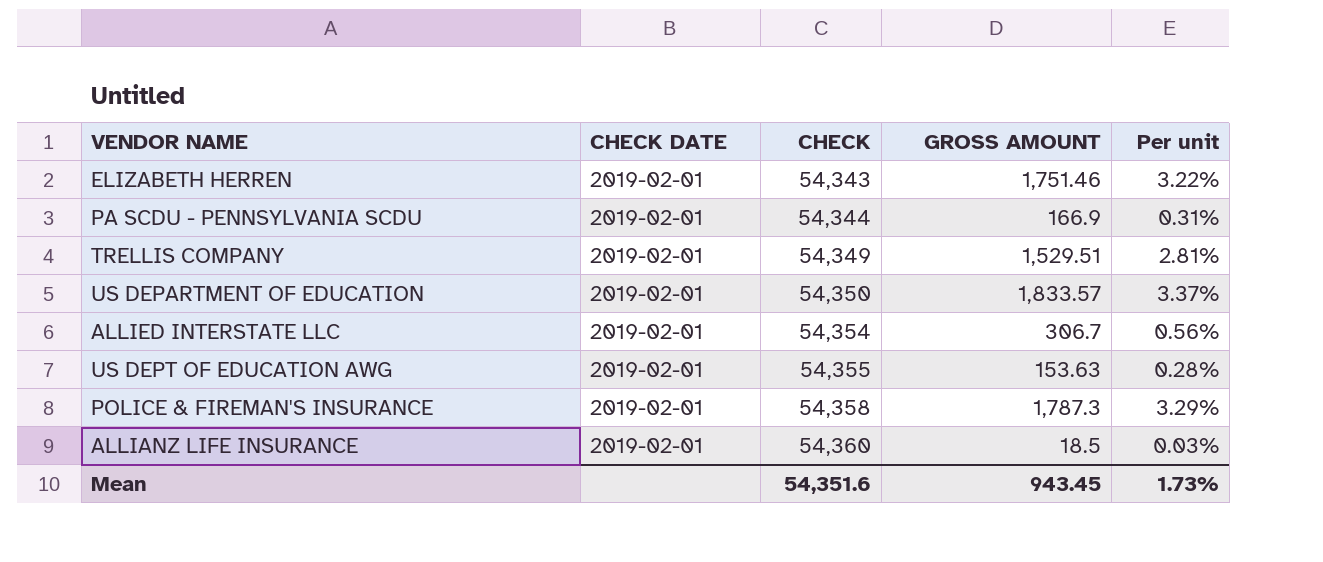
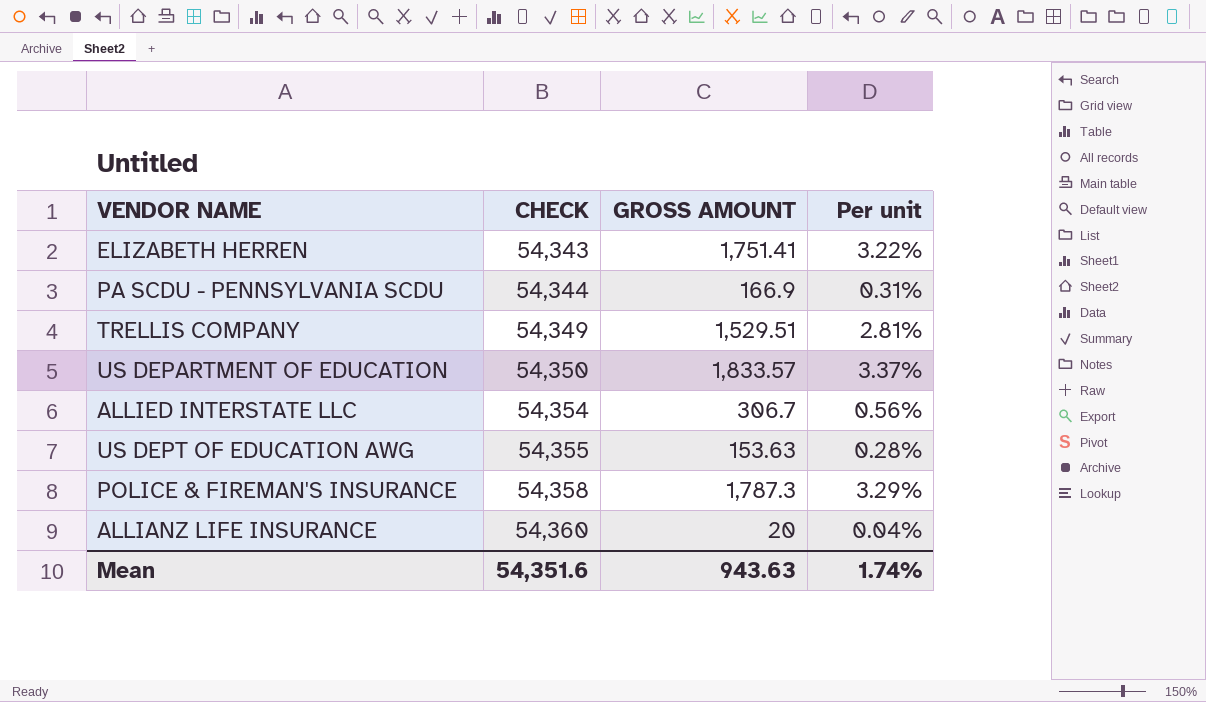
column CHECK DATE | position: 2 -> none
ELIZABETH HERREN | GROSS AMOUNT: 1,751.46 -> 1,751.41
ALLIANZ LIFE INSURANCE | GROSS AMOUNT: 18.5 -> 20
ALLIANZ LIFE INSURANCE | Per unit: 0.03% -> 0.04%
Mean | GROSS AMOUNT: 943.45 -> 943.63
Mean | Per unit: 1.73% -> 1.74%

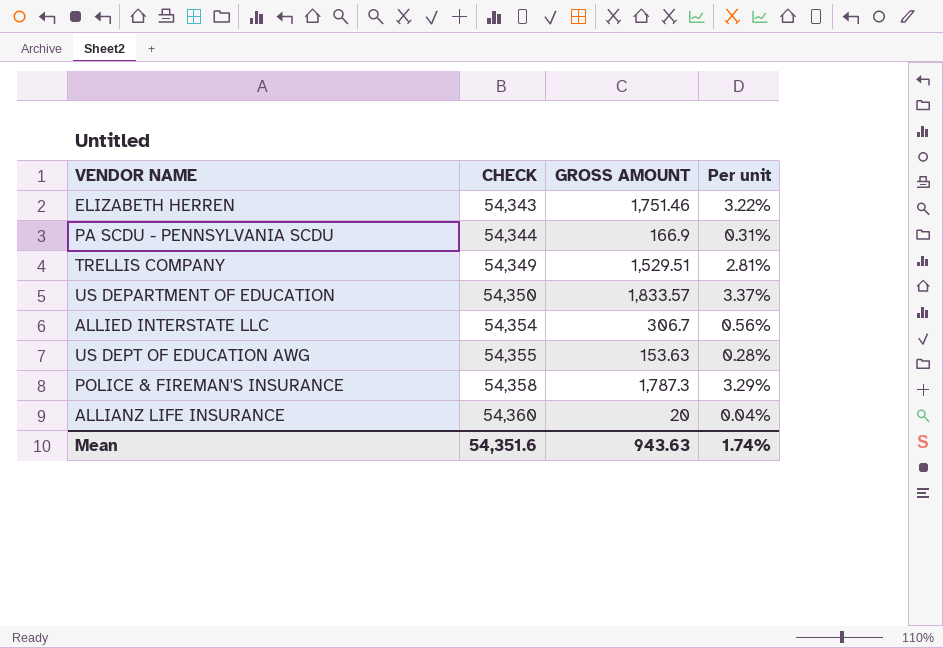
ELIZABETH HERREN | GROSS AMOUNT: 1,751.41 -> 1,751.46

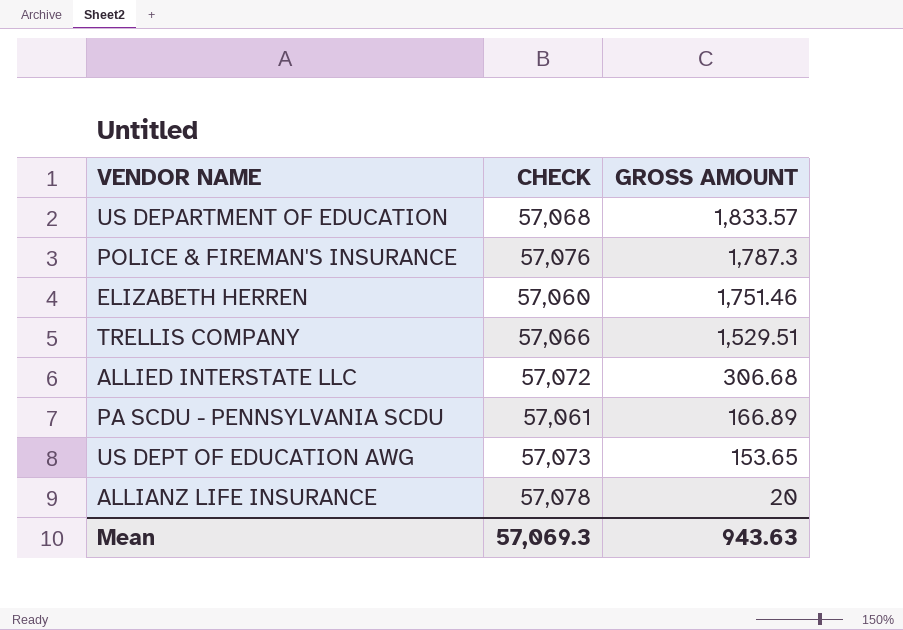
row order: CHECK ascending -> GROSS AMOUNT descending
column Per unit | formula: [GROSS AMOUNT] / [CHECK] -> none
US DEPARTMENT OF EDUCATION | CHECK: 54,350 -> 57,068
POLICE & FIREMAN'S INSURANCE | CHECK: 54,358 -> 57,076
ELIZABETH HERREN | CHECK: 54,343 -> 57,060
TRELLIS COMPANY | CHECK: 54,349 -> 57,066
ALLIED INTERSTATE LLC | CHECK: 54,354 -> 57,072
ALLIED INTERSTATE LLC | GROSS AMOUNT: 306.7 -> 306.68
PA SCDU - PENNSYLVANIA SCDU | CHECK: 54,344 -> 57,061
PA SCDU - PENNSYLVANIA SCDU | GROSS AMOUNT: 166.9 -> 166.89
US DEPT OF EDUCATION AWG | CHECK: 54,355 -> 57,073
US DEPT OF EDUCATION AWG | GROSS AMOUNT: 153.63 -> 153.65
ALLIANZ LIFE INSURANCE | CHECK: 54,360 -> 57,078
Mean | CHECK: 54,351.6 -> 57,069.3

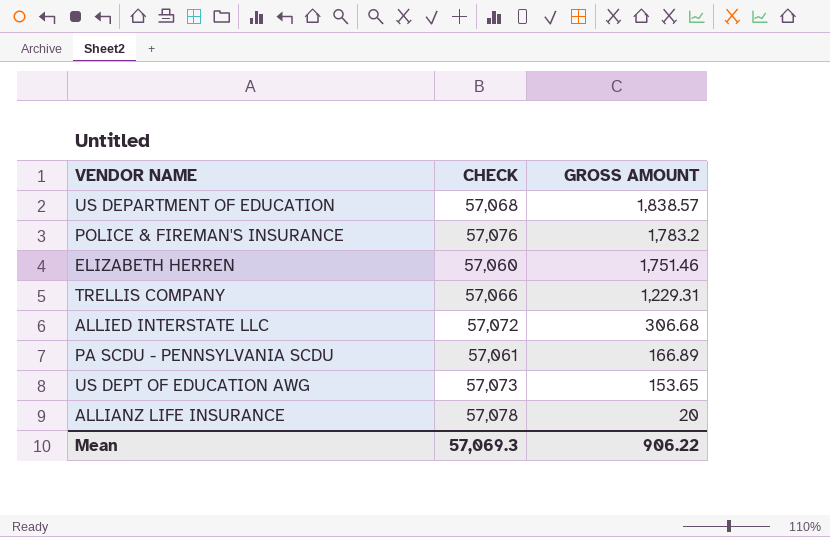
US DEPARTMENT OF EDUCATION | GROSS AMOUNT: 1,833.57 -> 1,838.57
POLICE & FIREMAN'S INSURANCE | GROSS AMOUNT: 1,787.3 -> 1,783.2
TRELLIS COMPANY | GROSS AMOUNT: 1,529.51 -> 1,229.31
Mean | GROSS AMOUNT: 943.63 -> 906.22

